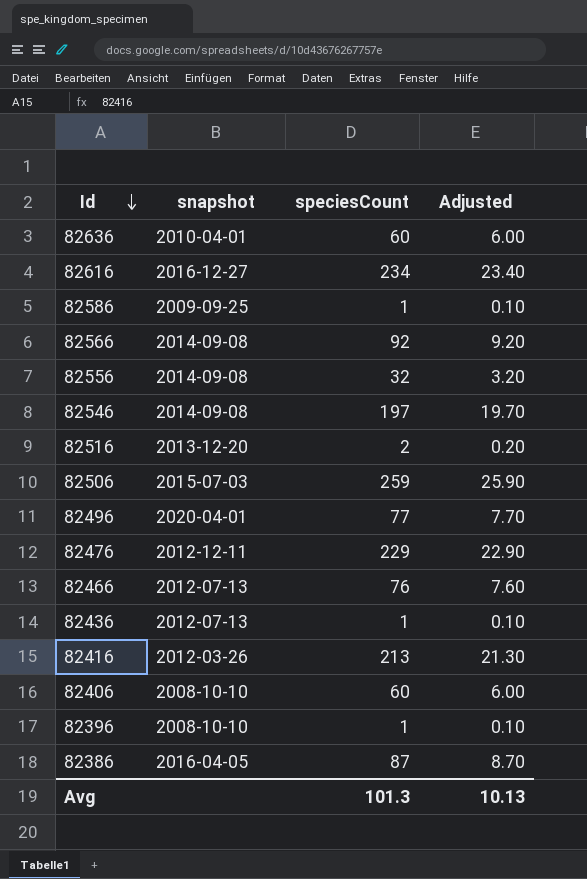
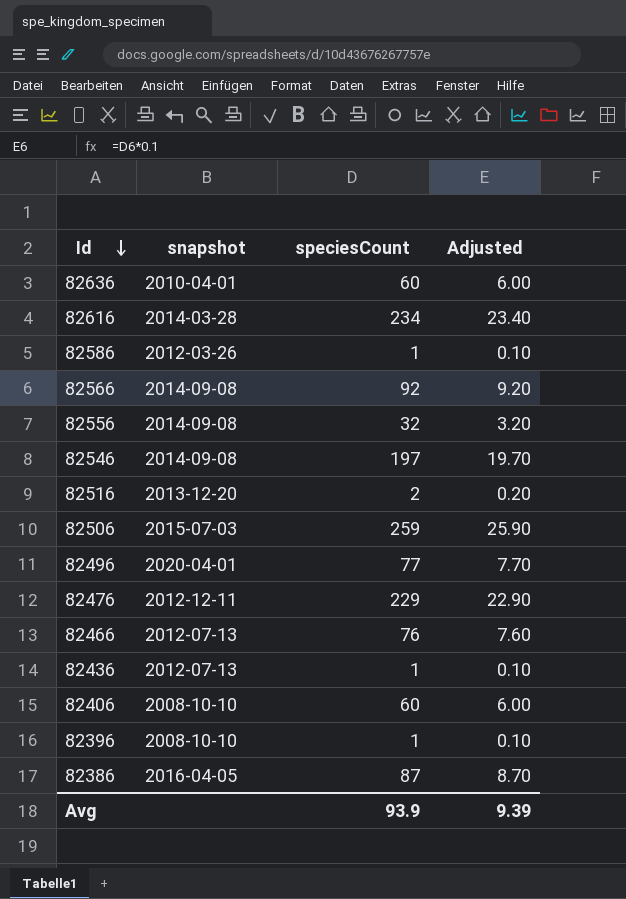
row 82416: 2012-03-26 | 213 | 21.30 -> none
82616 | snapshot: 2016-12-27 -> 2014-03-28
82586 | snapshot: 2009-09-25 -> 2012-03-26
Avg | speciesCount: 101.3 -> 93.9
Avg | Adjusted: 10.13 -> 9.39

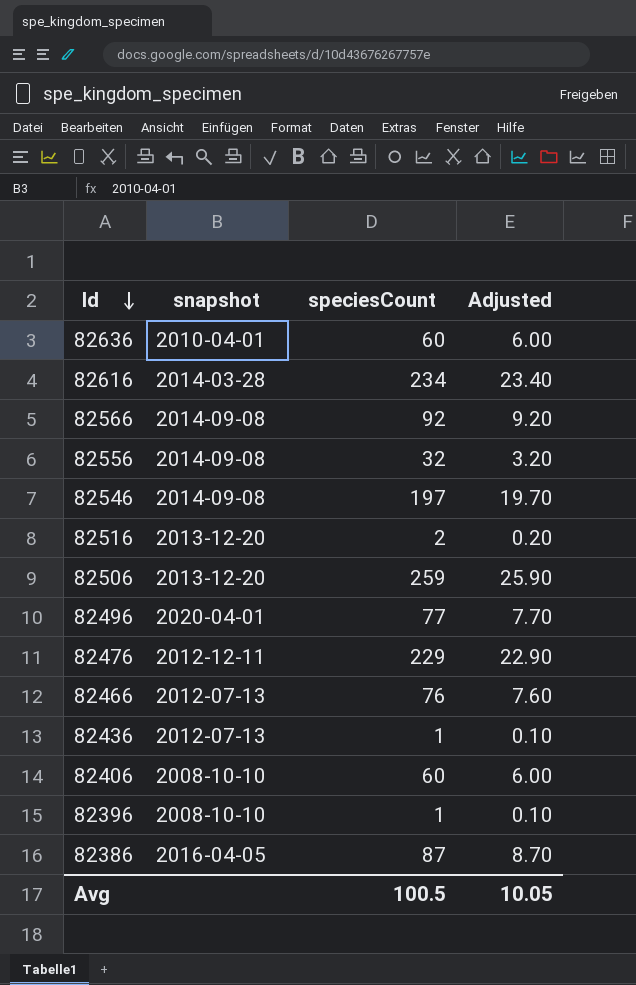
row 82586: 2012-03-26 | 1 | 0.10 -> none
82506 | snapshot: 2015-07-03 -> 2013-12-20
Avg | speciesCount: 93.9 -> 100.5
Avg | Adjusted: 9.39 -> 10.05

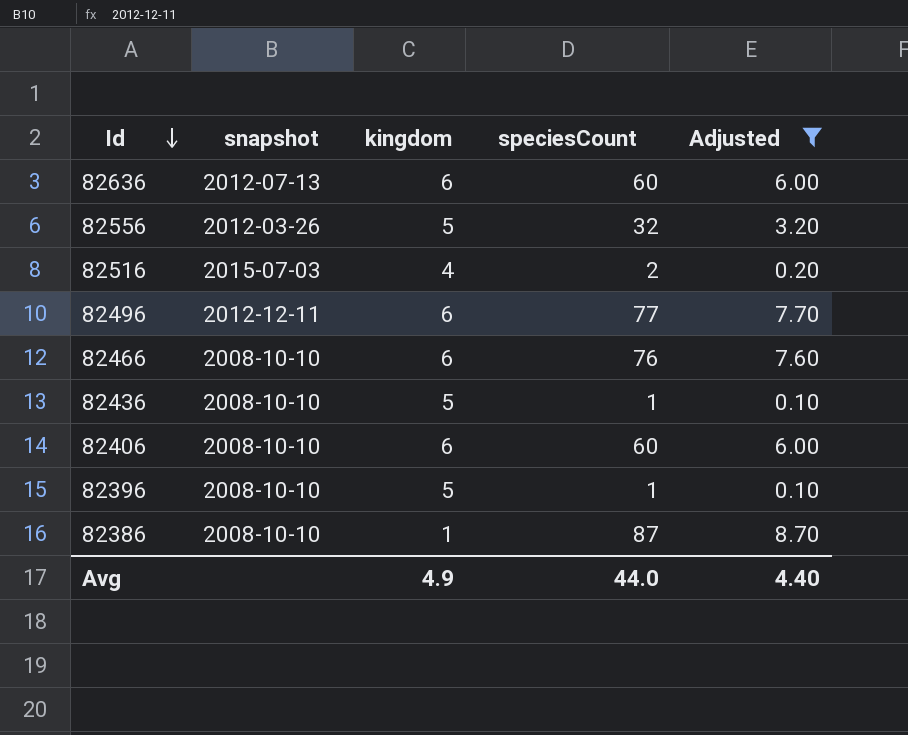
filter: none -> Adjusted <= 8.70
column kingdom | position: none -> 3
82636 | snapshot: 2010-04-01 -> 2012-07-13
82556 | snapshot: 2014-09-08 -> 2012-03-26
82516 | snapshot: 2013-12-20 -> 2015-07-03
82496 | snapshot: 2020-04-01 -> 2012-12-11
82466 | snapshot: 2012-07-13 -> 2008-10-10
82436 | snapshot: 2012-07-13 -> 2008-10-10
82386 | snapshot: 2016-04-05 -> 2008-10-10
Avg | speciesCount: 100.5 -> 44.0
Avg | Adjusted: 10.05 -> 4.40

